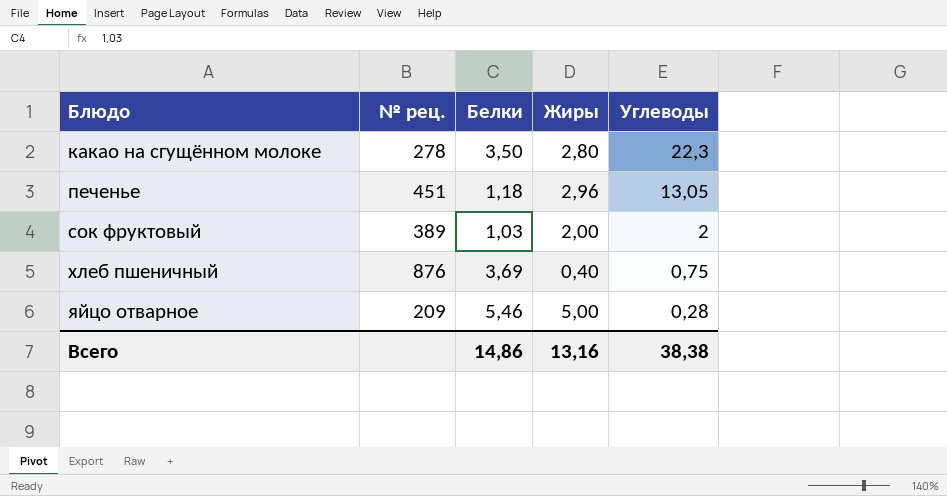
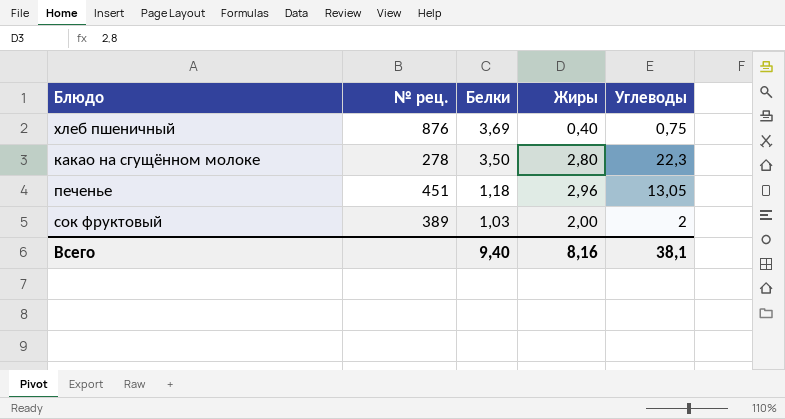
row order: Блюдо ascending -> Белки descending
row яйцо отварное: 209 | 5,46 | 5,00 | 0,28 -> none
Всего | Белки: 14,86 -> 9,40
Всего | Жиры: 13,16 -> 8,16
Всего | Углеводы: 38,38 -> 38,1

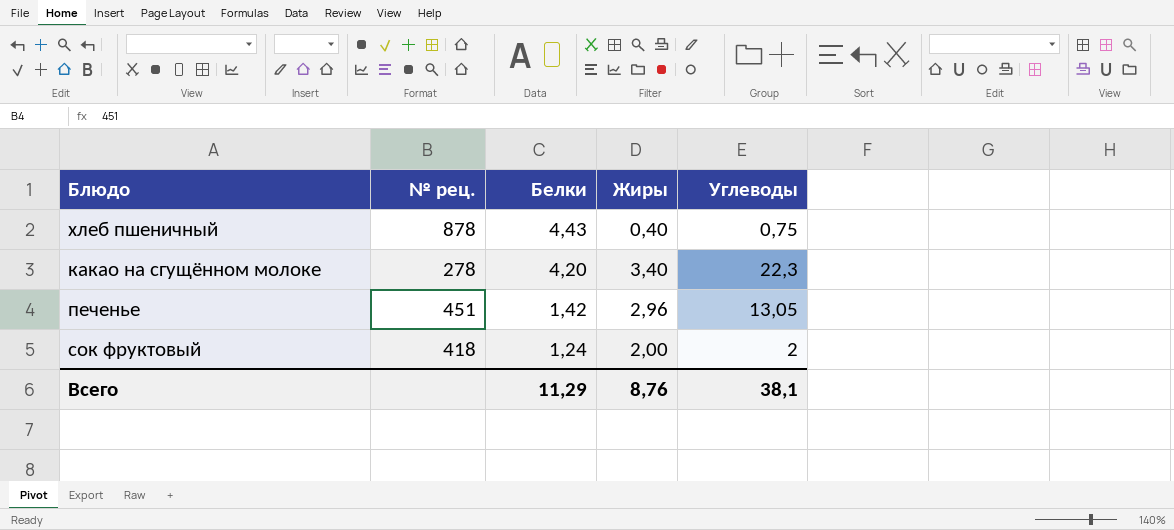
хлеб пшеничный | № рец.: 876 -> 878
хлеб пшеничный | Белки: 3,69 -> 4,43
какао на сгущённом молоке | Белки: 3,50 -> 4,20
какао на сгущённом молоке | Жиры: 2,80 -> 3,40
печенье | Белки: 1,18 -> 1,42
сок фруктовый | № рец.: 389 -> 418
сок фруктовый | Белки: 1,03 -> 1,24
Всего | Белки: 9,40 -> 11,29
Всего | Жиры: 8,16 -> 8,76

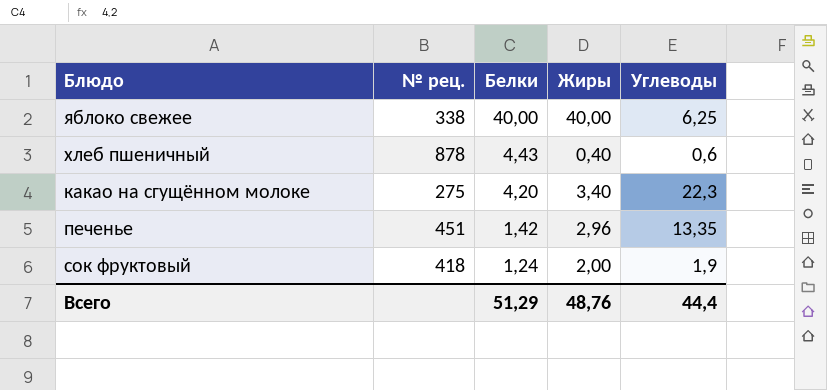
row яблоко свежее: none -> 338 | 40,00 | 40,00 | 6,25
хлеб пшеничный | Углеводы: 0,75 -> 0,6
какао на сгущённом молоке | № рец.: 278 -> 275
печенье | Углеводы: 13,05 -> 13,35
сок фруктовый | Углеводы: 2 -> 1,9
Всего | Белки: 11,29 -> 51,29
Всего | Жиры: 8,76 -> 48,76
Всего | Углеводы: 38,1 -> 44,4

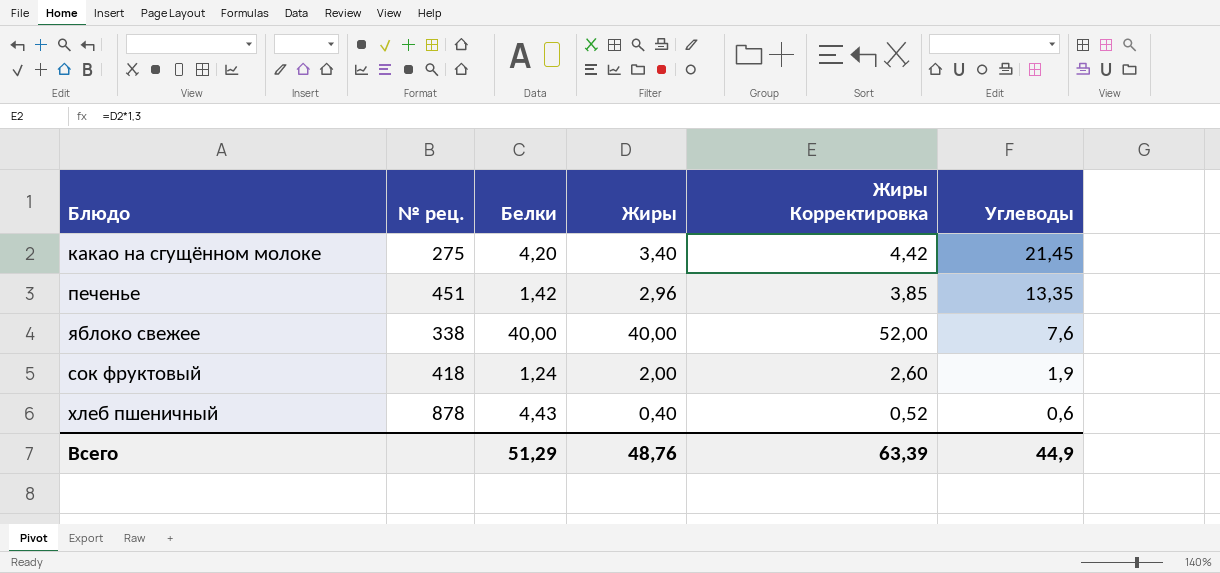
row order: Белки descending -> Углеводы descending
column Жиры Корректировка | formula: none -> [Жиры] * 1,3
какао на сгущённом молоке | Углеводы: 22,3 -> 21,45
яблоко свежее | Углеводы: 6,25 -> 7,6
Всего | Углеводы: 44,4 -> 44,9

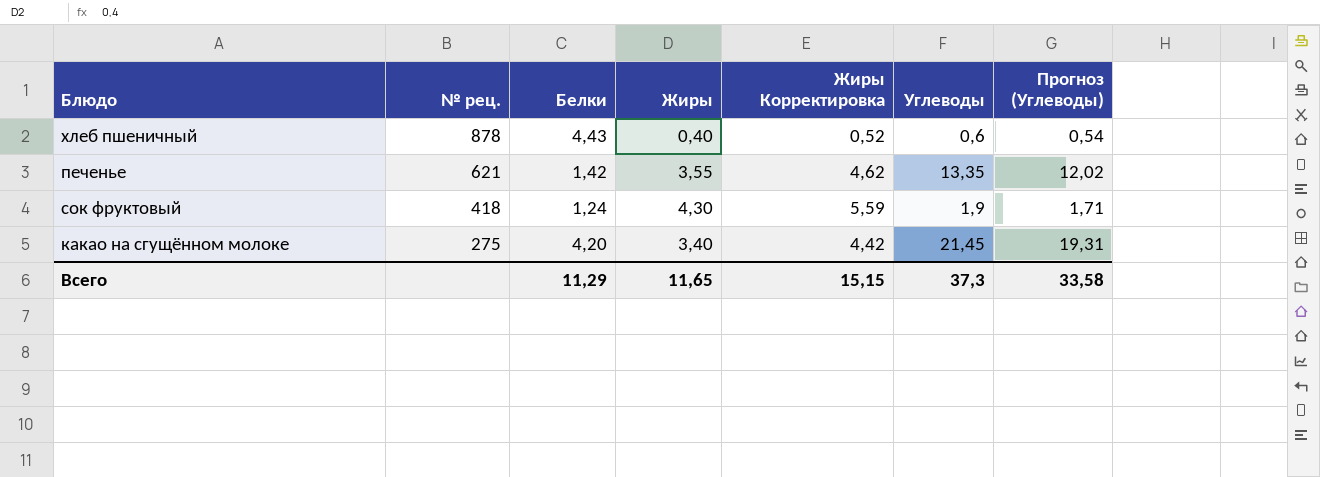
row order: Углеводы descending -> № рец. descending
column Прогноз (Углеводы) | formula: none -> [Углеводы] * 0,9
row яблоко свежее: 338 | 40,00 | 40,00 | 52,00 | 7,6 -> none
печенье | № рец.: 451 -> 621
печенье | Жиры: 2,96 -> 3,55
печенье | Жиры Корректировка: 3,85 -> 4,62
сок фруктовый | Жиры: 2,00 -> 4,30
сок фруктовый | Жиры Корректировка: 2,60 -> 5,59
Всего | Белки: 51,29 -> 11,29
Всего | Жиры: 48,76 -> 11,65
Всего | Жиры Корректировка: 63,39 -> 15,15
Всего | Углеводы: 44,9 -> 37,3

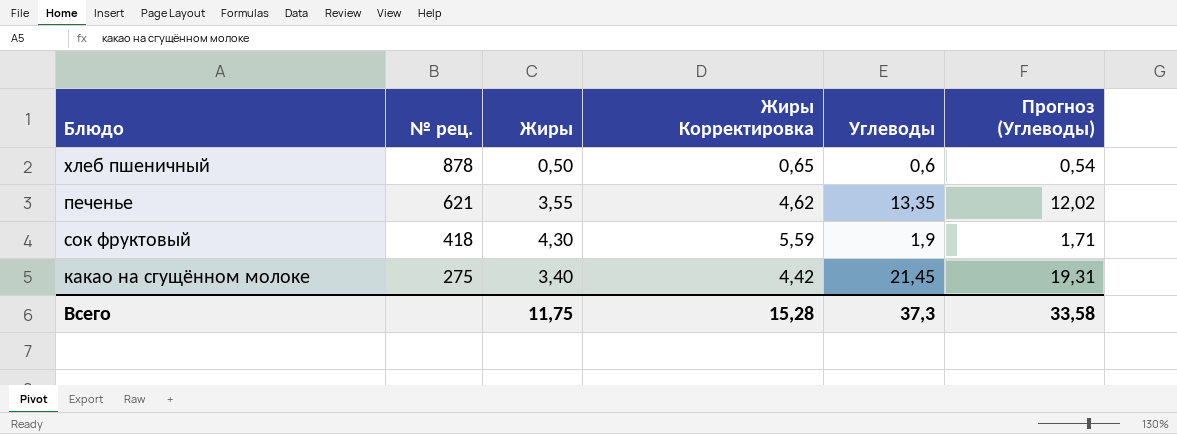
column Белки | position: 3 -> none
хлеб пшеничный | Жиры: 0,40 -> 0,50
хлеб пшеничный | Жиры Корректировка: 0,52 -> 0,65
Всего | Жиры: 11,65 -> 11,75
Всего | Жиры Корректировка: 15,15 -> 15,28

